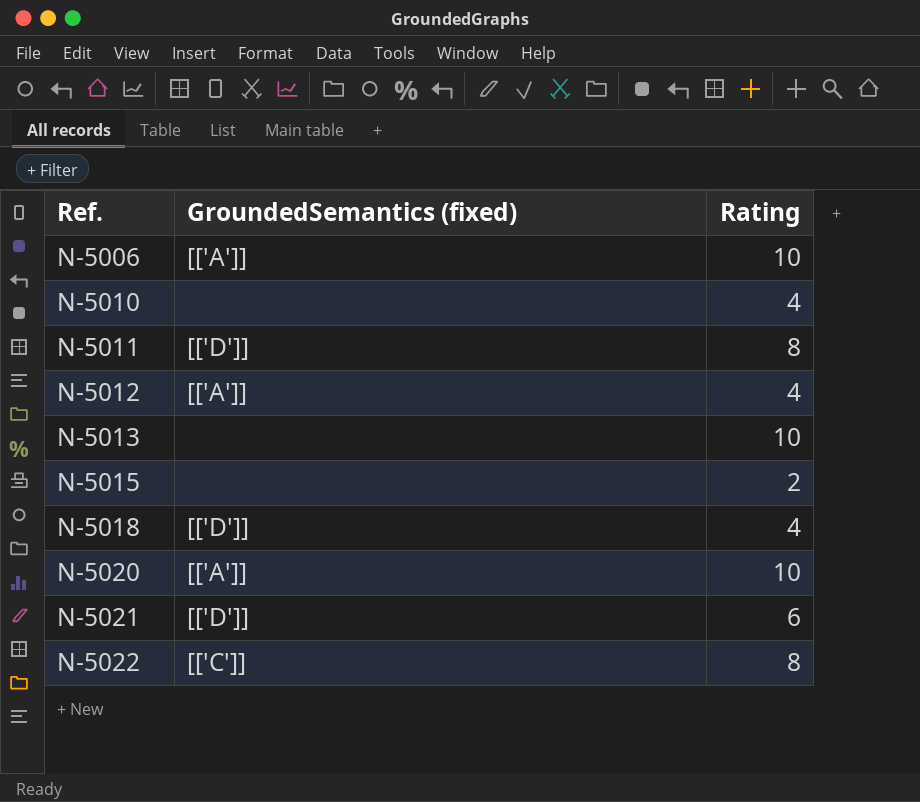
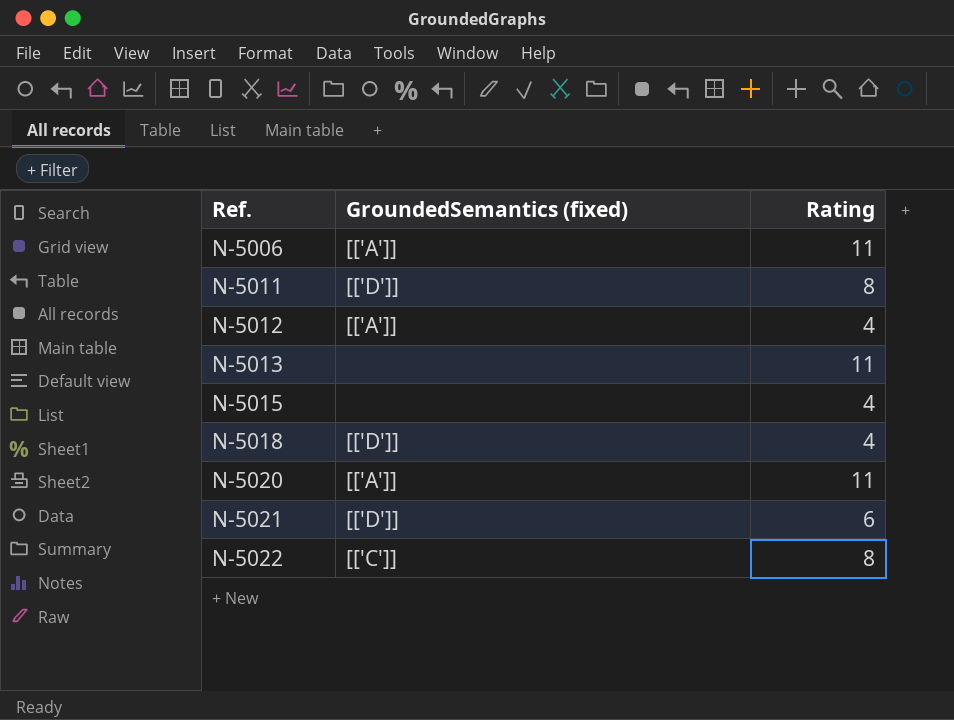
row N-5010: none | 4 -> none
N-5006 | Rating: 10 -> 11
N-5013 | Rating: 10 -> 11
N-5015 | Rating: 2 -> 4
N-5020 | Rating: 10 -> 11

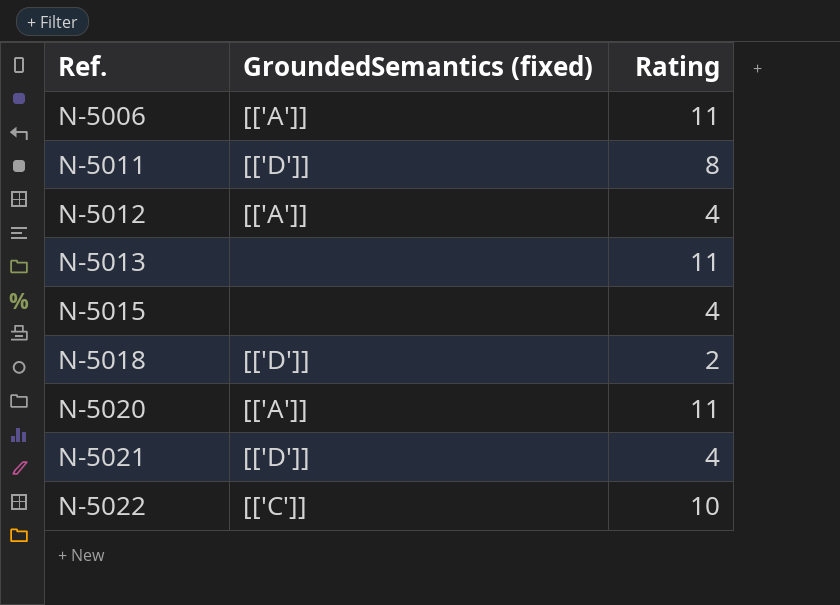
N-5018 | Rating: 4 -> 2
N-5021 | Rating: 6 -> 4
N-5022 | Rating: 8 -> 10

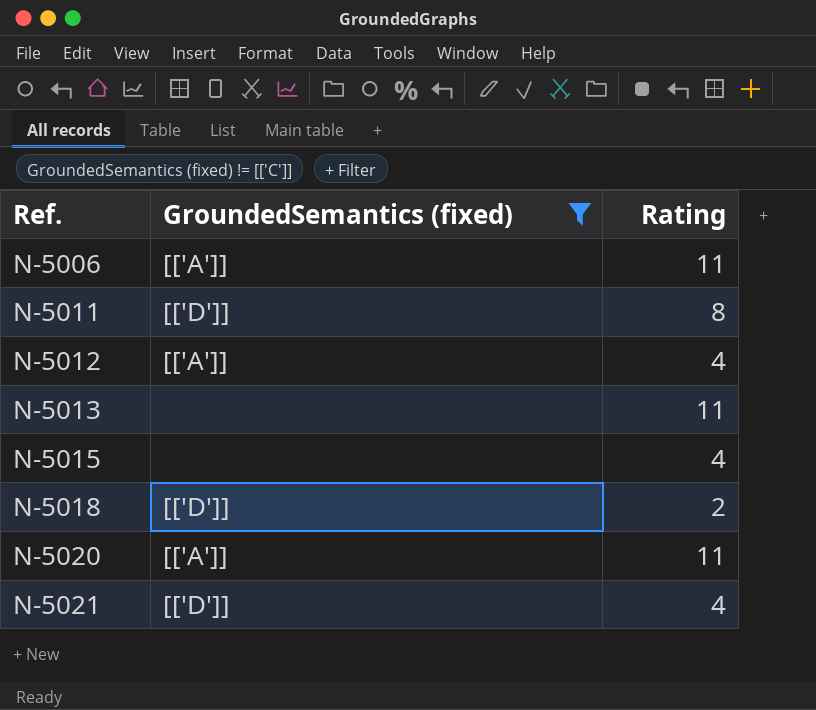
filter: none -> GroundedSemantics (fixed) != [['C']]

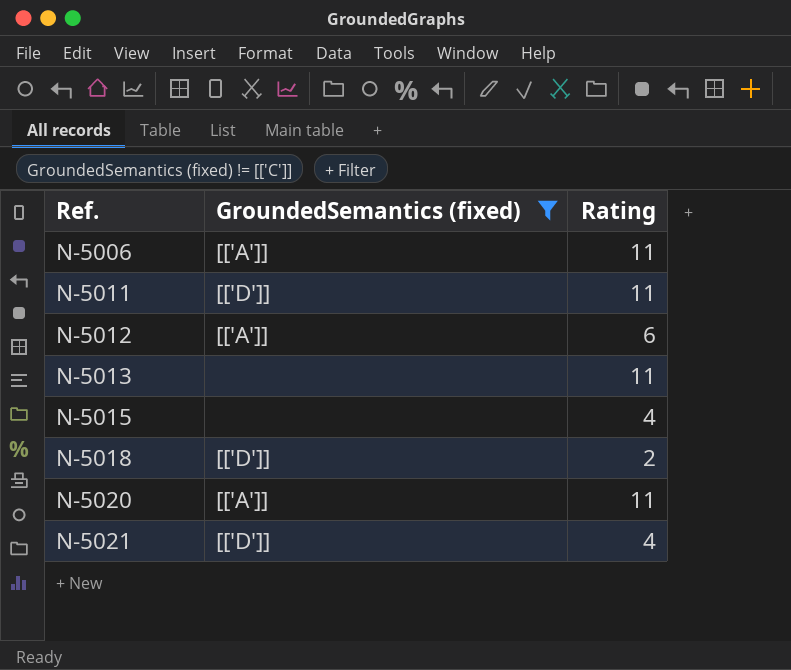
N-5011 | Rating: 8 -> 11
N-5012 | Rating: 4 -> 6

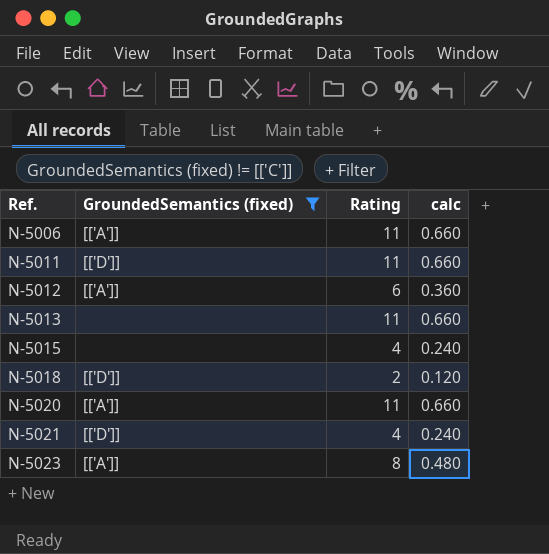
column calc | formula: none -> [Rating] * 0.06
row N-5023: none -> [['A']] | 8 | 0.480

